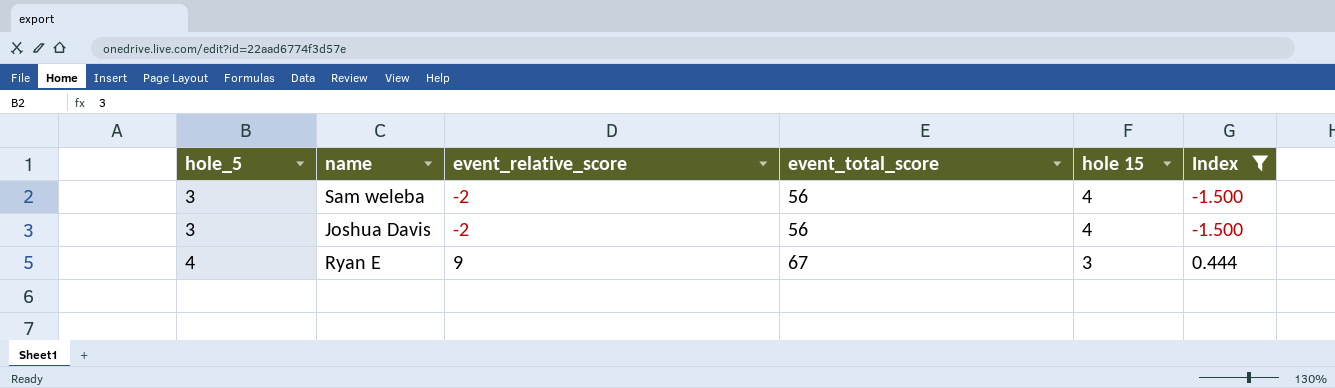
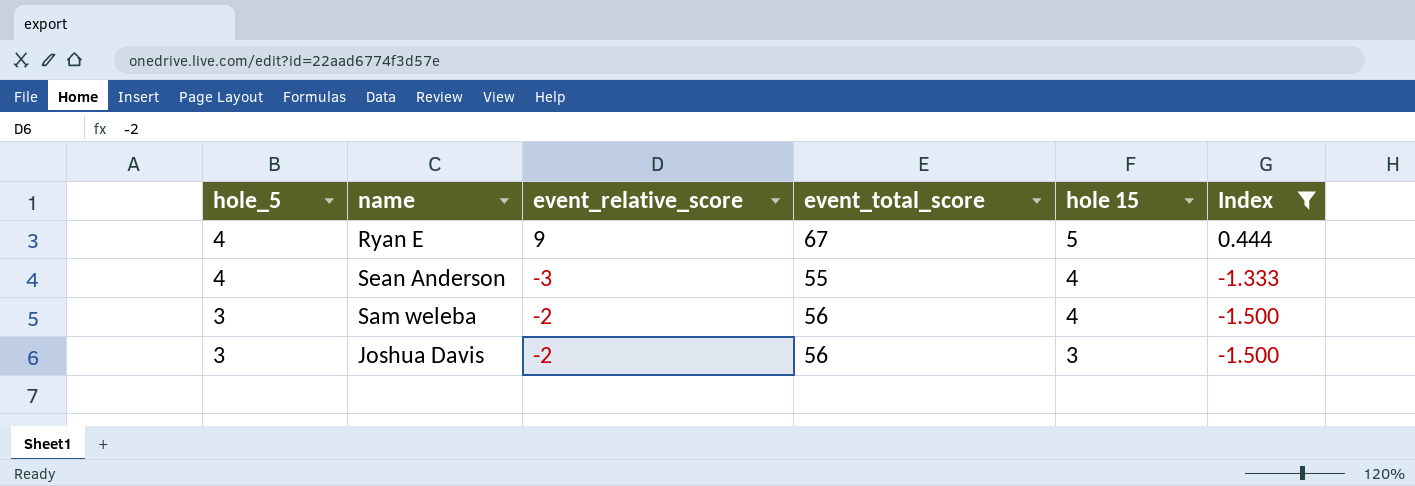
row order: hole_5 ascending -> hole_5 descending
Ryan E | hole 15: 3 -> 5
row Sean Anderson: none -> 4 | -3 | 55 | 4 | -1.333
Joshua Davis | hole 15: 4 -> 3

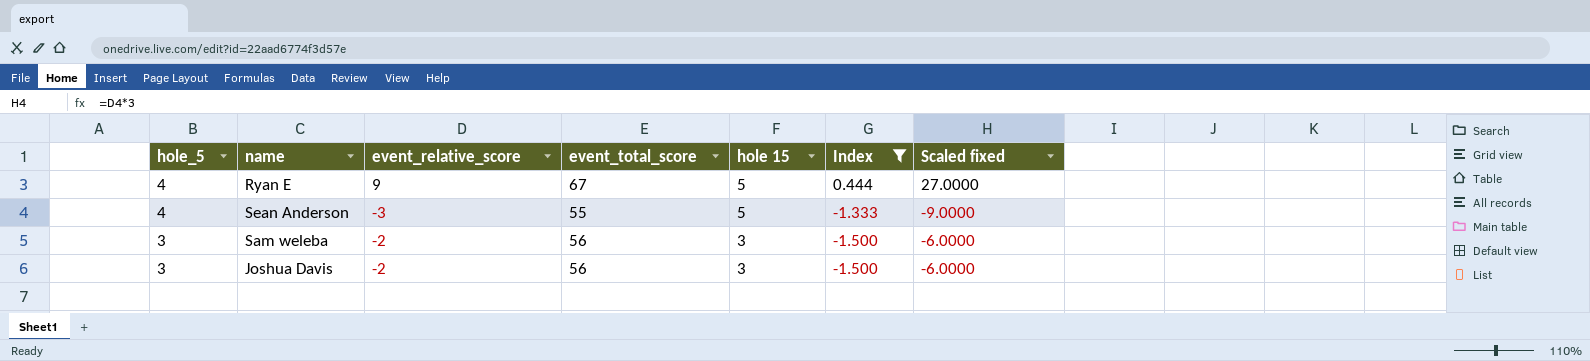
column Scaled fixed | formula: none -> [event_relative_score] * 3
Sean Anderson | hole 15: 4 -> 5
Sam weleba | hole 15: 4 -> 3

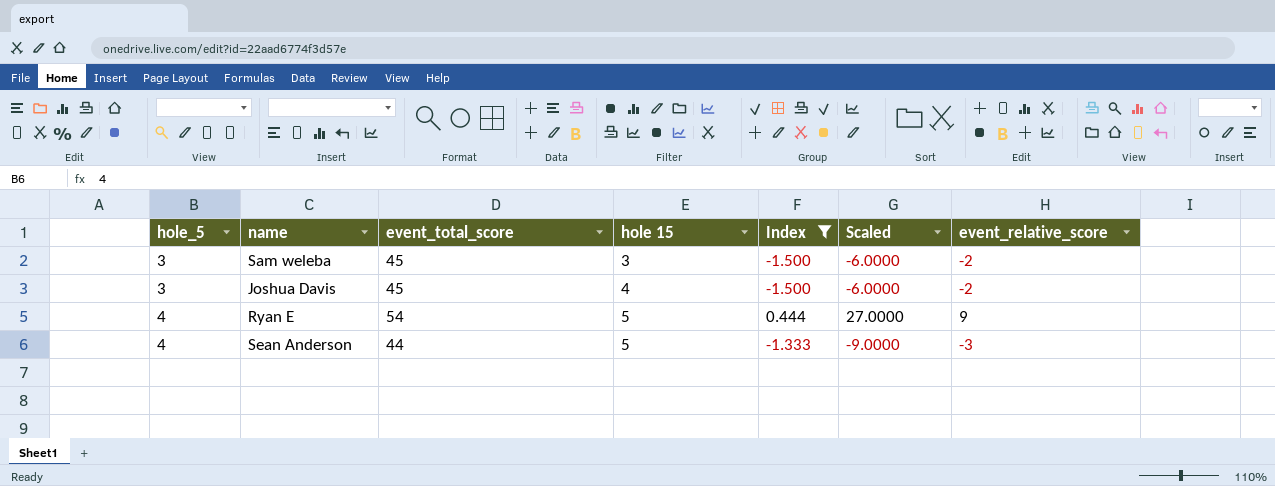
row order: hole_5 descending -> hole_5 ascending
column name: Scaled fixed -> Scaled
column event_relative_score | position: 3 -> 7
Sam weleba | event_total_score: 56 -> 45
Joshua Davis | event_total_score: 56 -> 45
Joshua Davis | hole 15: 3 -> 4
Ryan E | event_total_score: 67 -> 54
Sean Anderson | event_total_score: 55 -> 44

